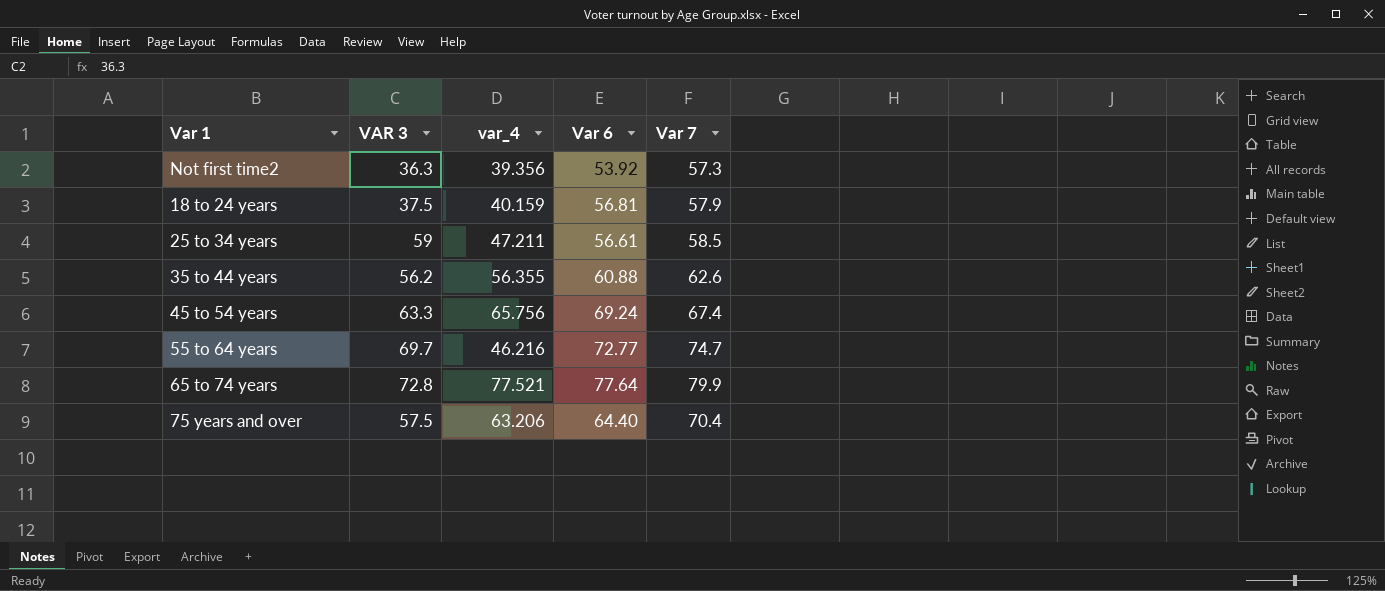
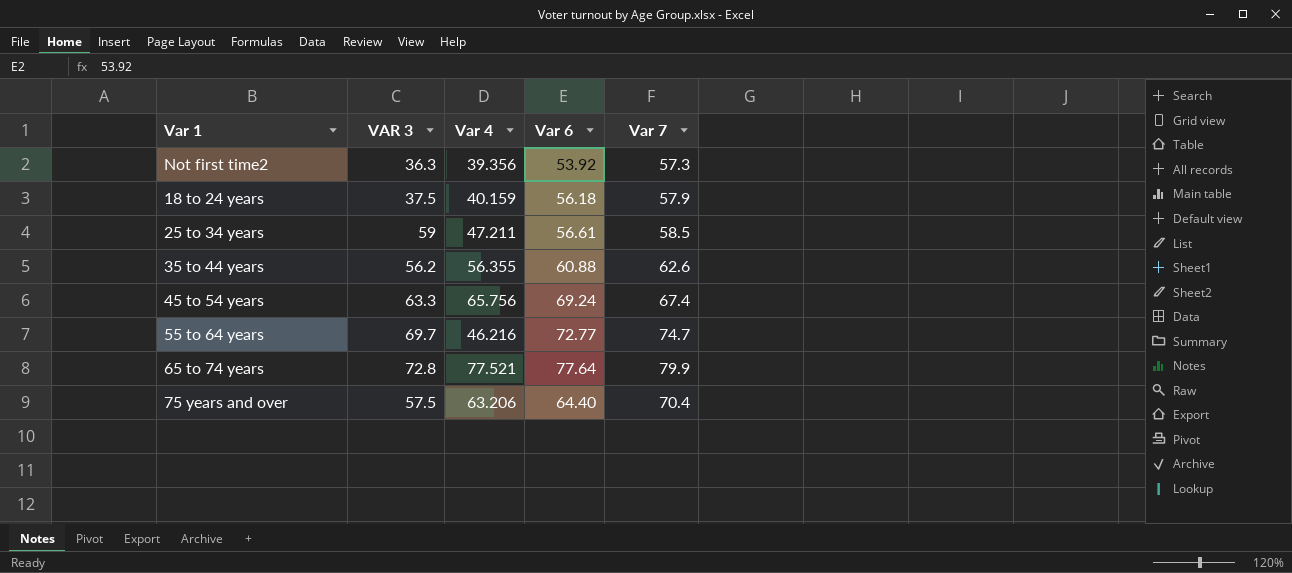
column name: var_4 -> Var 4
18 to 24 years | Var 6: 56.81 -> 56.18

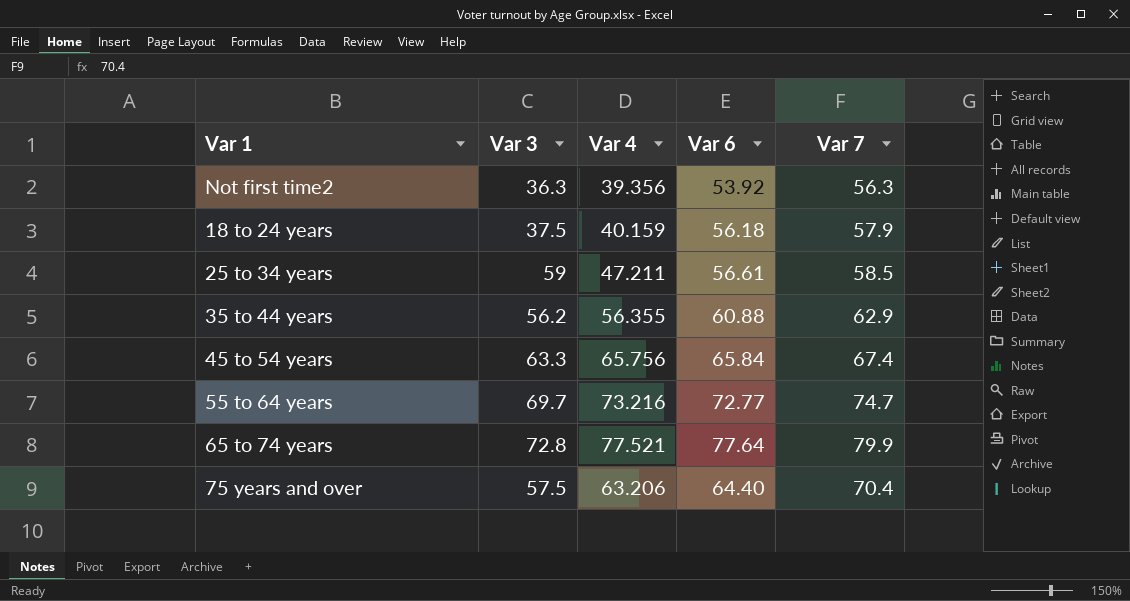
column name: VAR 3 -> Var 3
Not first time2 | Var 7: 57.3 -> 56.3
35 to 44 years | Var 7: 62.6 -> 62.9
45 to 54 years | Var 6: 69.24 -> 65.84
55 to 64 years | Var 4: 46.216 -> 73.216

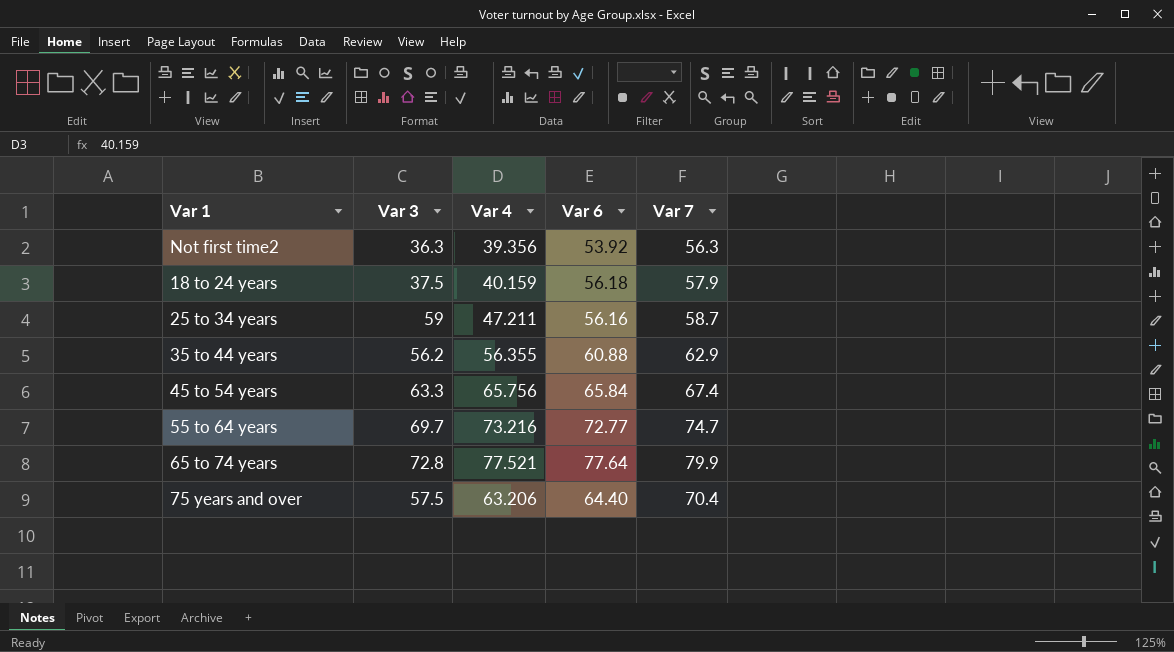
25 to 34 years | Var 6: 56.61 -> 56.16
25 to 34 years | Var 7: 58.5 -> 58.7

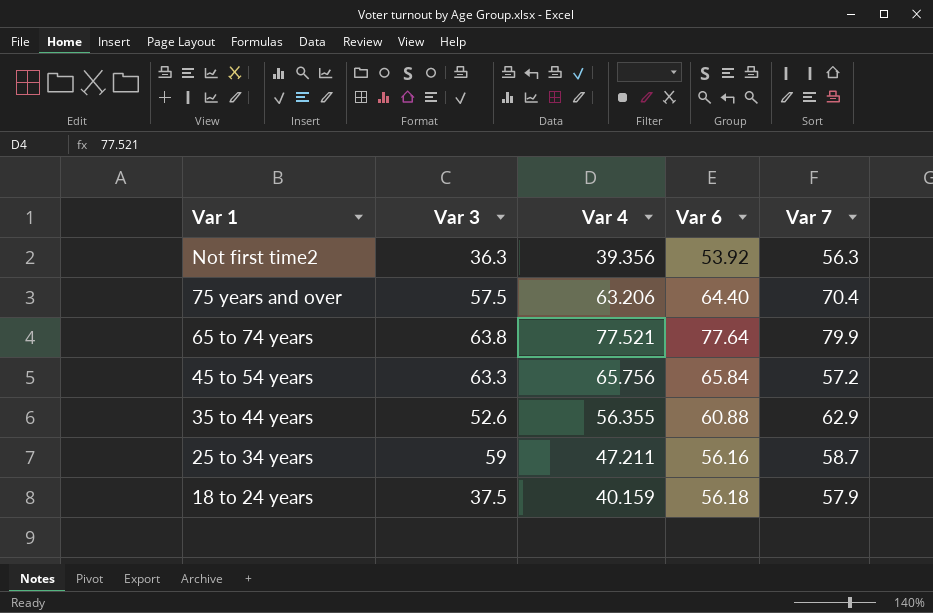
row order: none -> Var 1 descending
row 55 to 64 years: 69.7 | 73.216 | 72.77 | 74.7 -> none
65 to 74 years | Var 3: 72.8 -> 63.8
45 to 54 years | Var 7: 67.4 -> 57.2
35 to 44 years | Var 3: 56.2 -> 52.6

